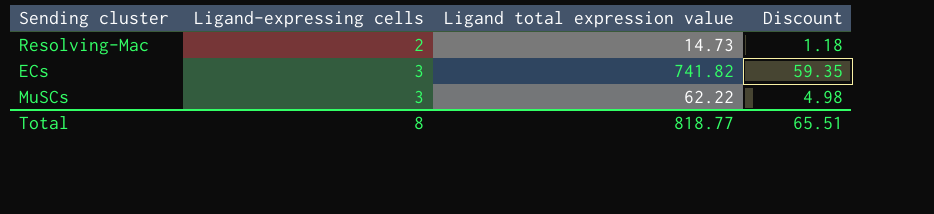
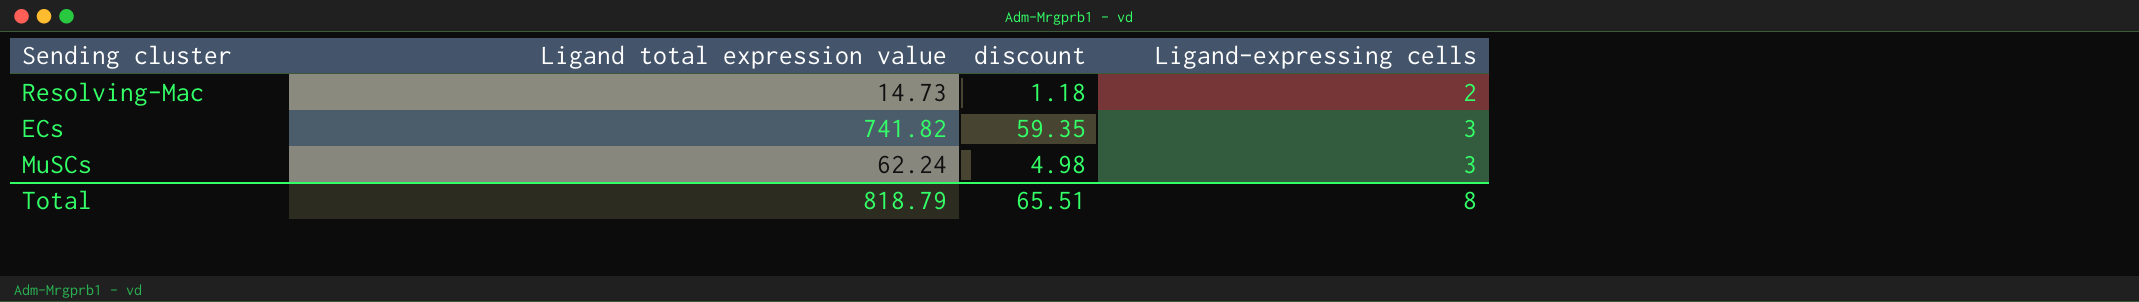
column name: Discount -> discount
column Ligand-expressing cells | position: 2 -> 4
MuSCs | Ligand total expression value: 62.22 -> 62.24
Total | Ligand total expression value: 818.77 -> 818.79

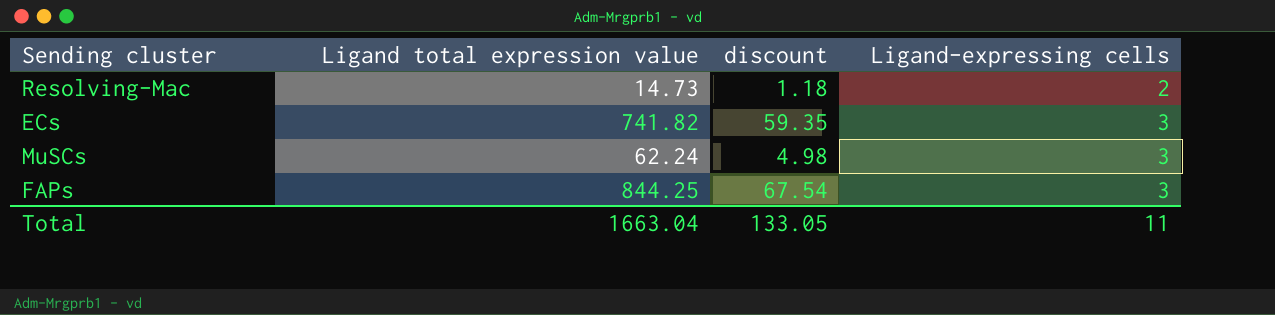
row FAPs: none -> 844.25 | 67.54 | 3
Total | Ligand total expression value: 818.79 -> 1663.04
Total | discount: 65.51 -> 133.05
Total | Ligand-expressing cells: 8 -> 11

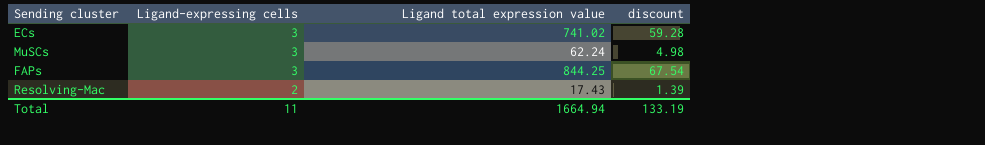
row order: Ligand-expressing cells ascending -> Ligand-expressing cells descending
column Ligand-expressing cells | position: 4 -> 2
ECs | Ligand total expression value: 741.82 -> 741.02
ECs | discount: 59.35 -> 59.28
Resolving-Mac | Ligand total expression value: 14.73 -> 17.43
Resolving-Mac | discount: 1.18 -> 1.39
Total | Ligand total expression value: 1663.04 -> 1664.94
Total | discount: 133.05 -> 133.19

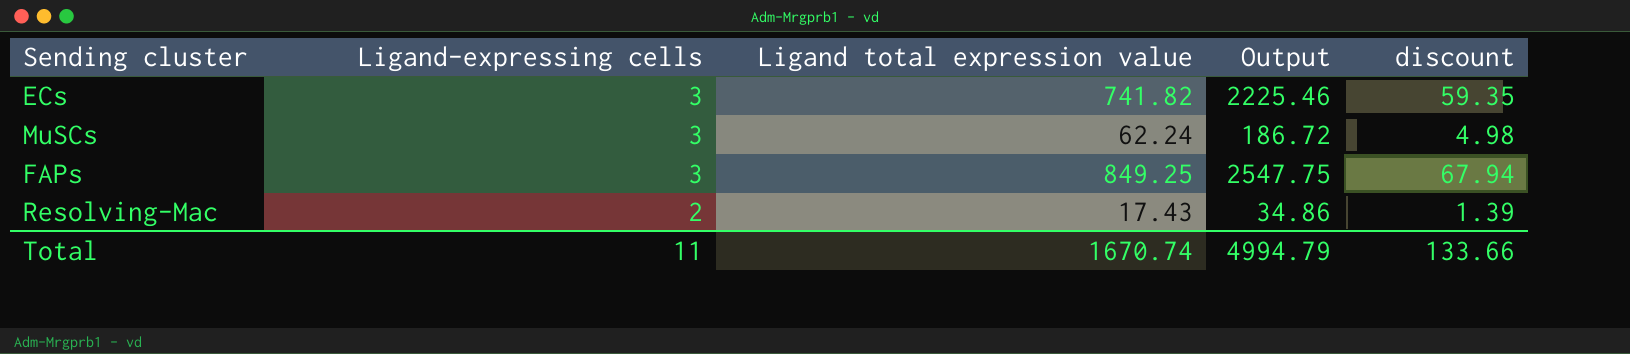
column Output | formula: none -> [Ligand-expressing cells] * [Ligand total expression value]
ECs | Ligand total expression value: 741.02 -> 741.82
ECs | discount: 59.28 -> 59.35
FAPs | Ligand total expression value: 844.25 -> 849.25
FAPs | discount: 67.54 -> 67.94
Total | Ligand total expression value: 1664.94 -> 1670.74
Total | discount: 133.19 -> 133.66

